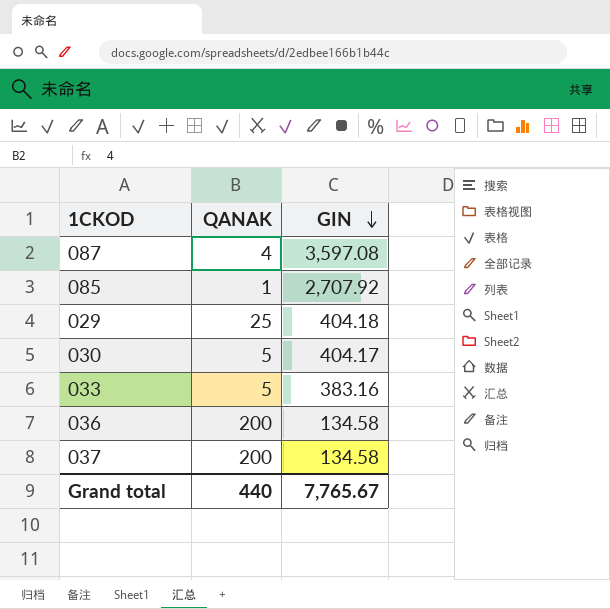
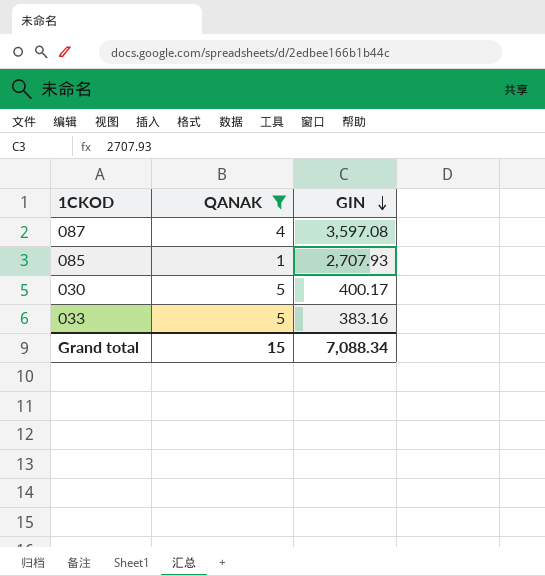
filter: none -> QANAK <= 5
085 | GIN: 2,707.92 -> 2,707.93
030 | GIN: 404.17 -> 400.17
Grand total | QANAK: 440 -> 15
Grand total | GIN: 7,765.67 -> 7,088.34

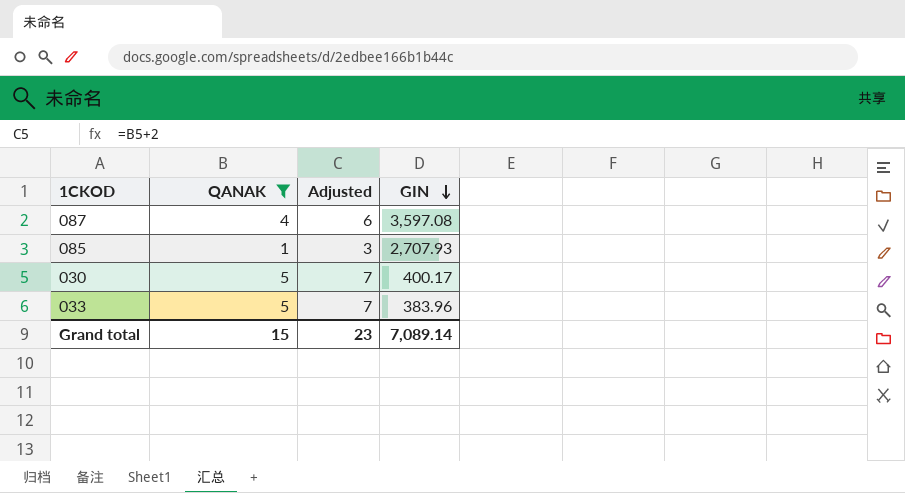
column Adjusted | formula: none -> [QANAK] + 2
033 | GIN: 383.16 -> 383.96
Grand total | GIN: 7,088.34 -> 7,089.14

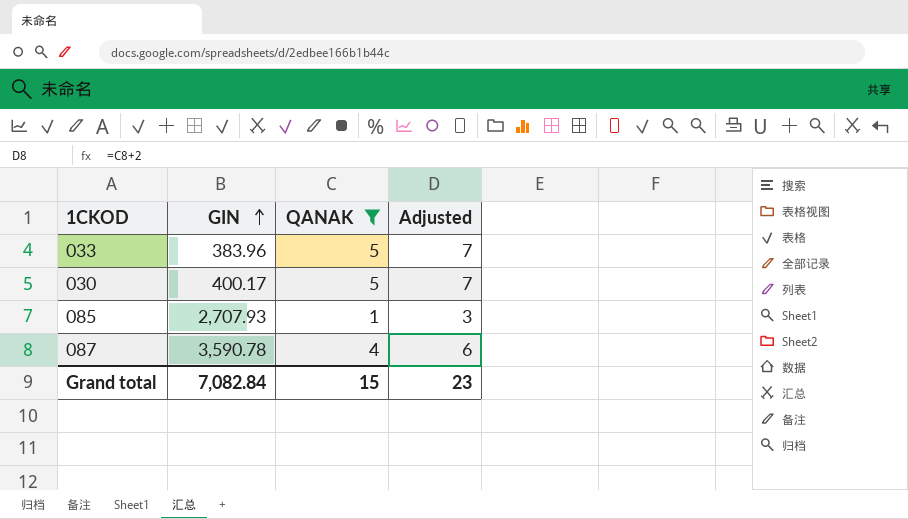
row order: GIN descending -> GIN ascending
column GIN | position: 4 -> 2
087 | GIN: 3,597.08 -> 3,590.78
Grand total | GIN: 7,089.14 -> 7,082.84

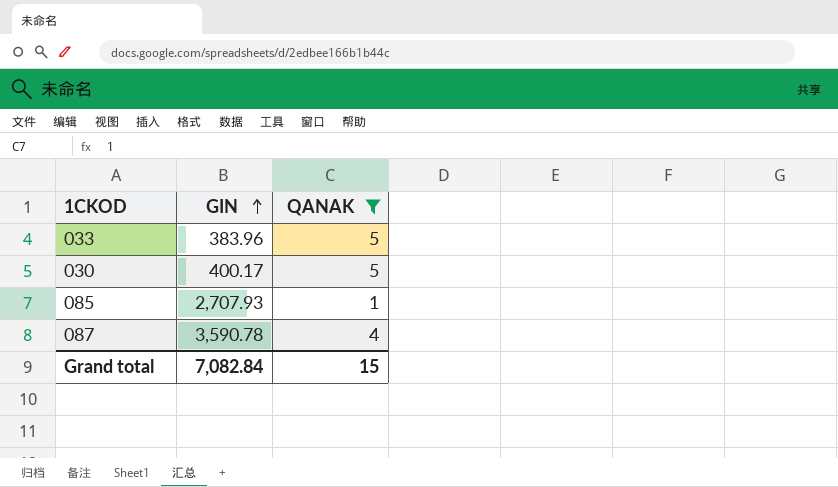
column Adjusted | formula: [QANAK] + 2 -> none

